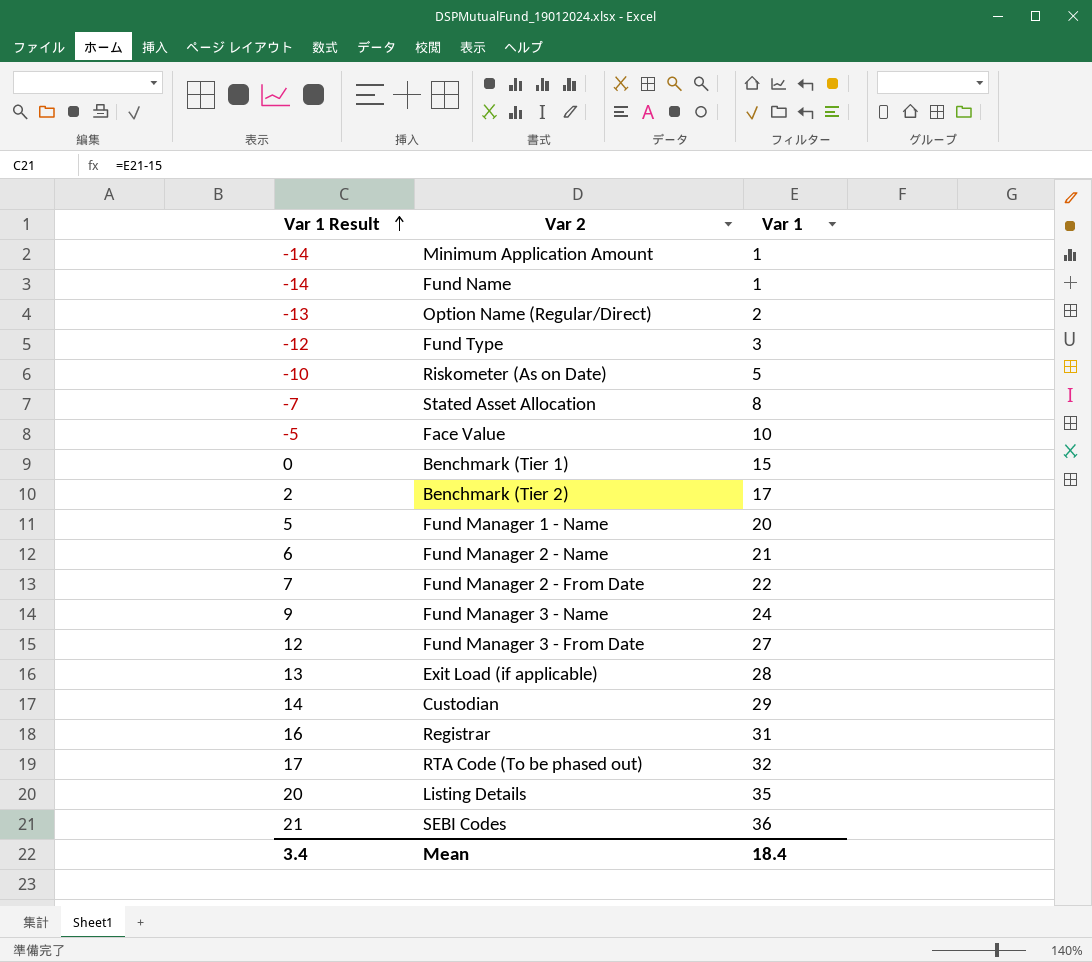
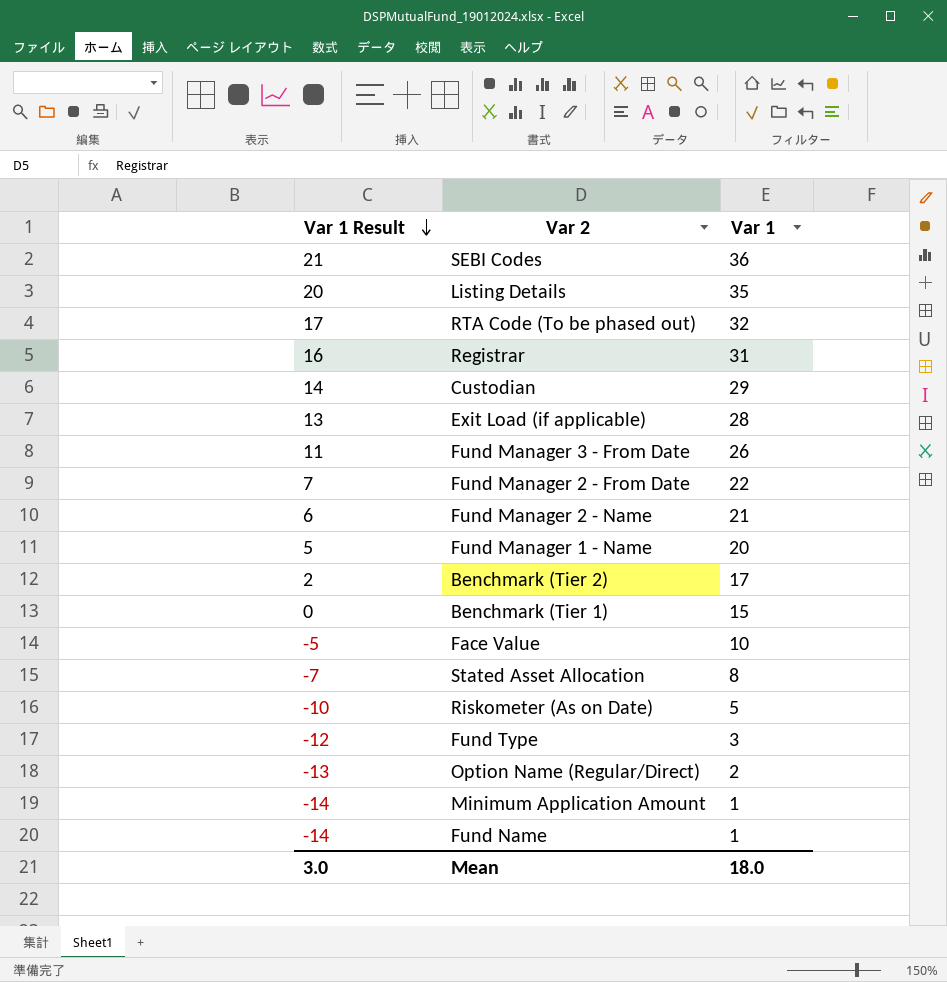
row order: Var 1 Result ascending -> Var 1 Result descending
row Fund Manager 3 - Name: 9 | 24 -> none
Fund Manager 3 - From Date | Var 1 Result: 12 -> 11
Fund Manager 3 - From Date | Var 1: 27 -> 26
Mean | Var 1 Result: 3.4 -> 3.0
Mean | Var 1: 18.4 -> 18.0

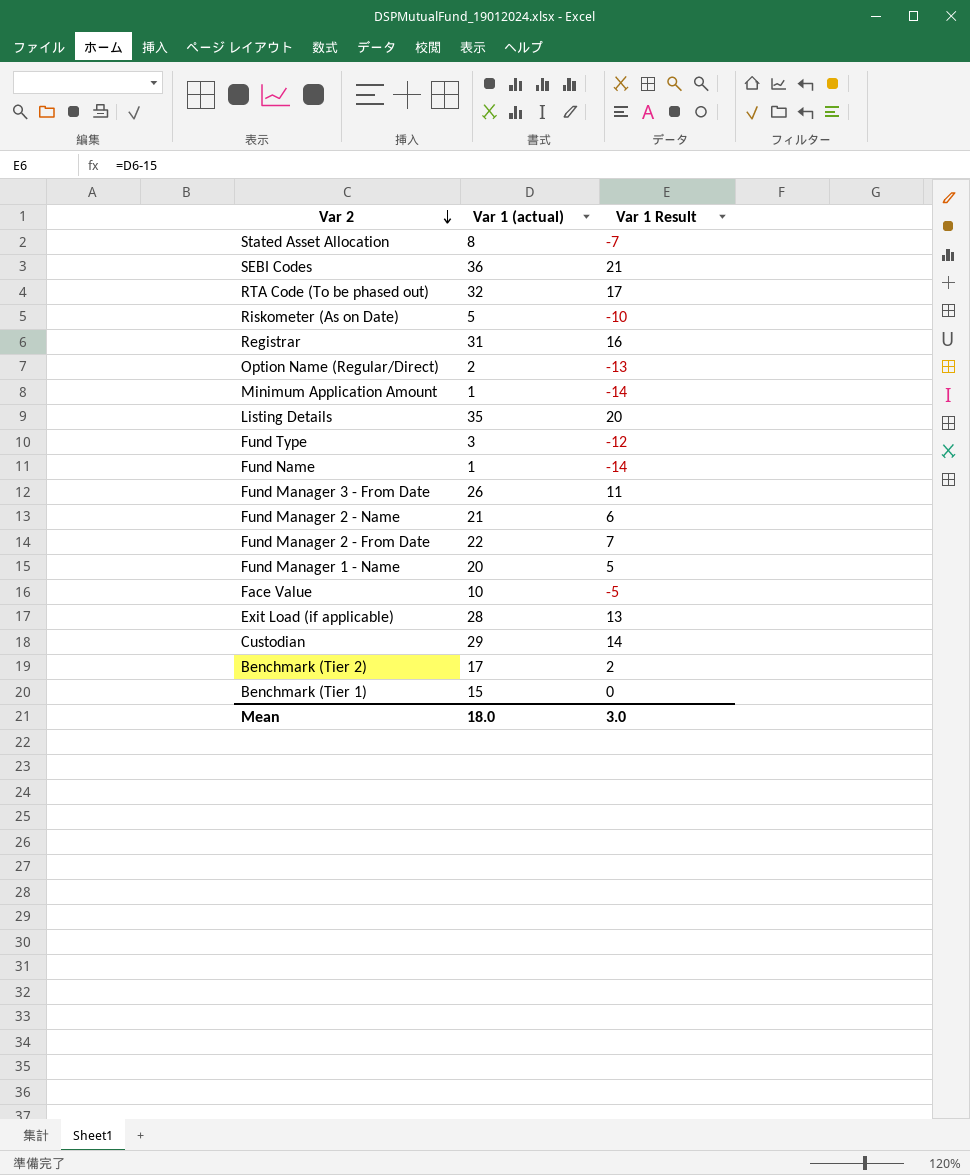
row order: Var 1 Result descending -> Var 2 descending
column name: Var 1 -> Var 1 (actual)
column Var 1 Result | position: 1 -> 3

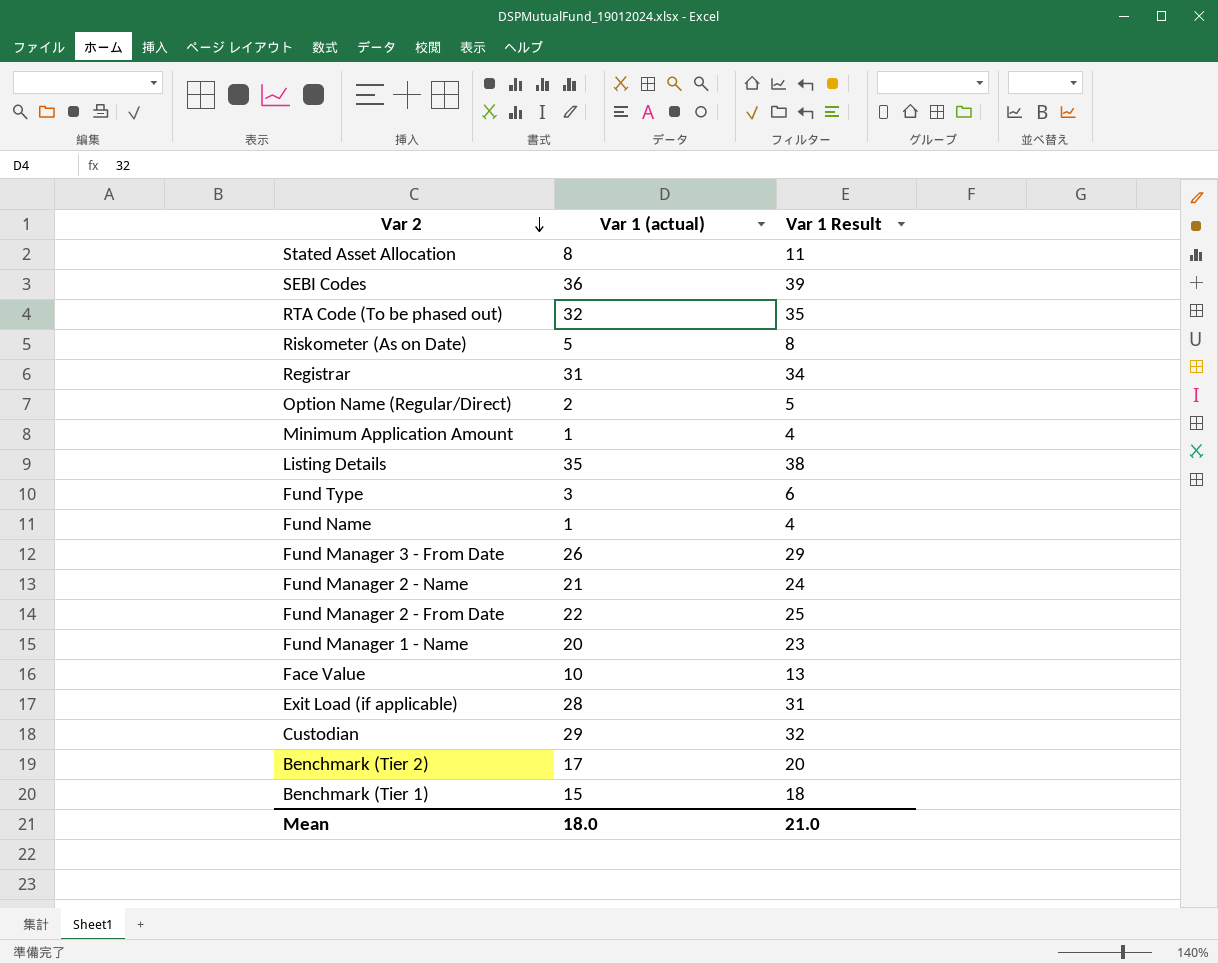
column Var 1 Result | formula: [Var 1 (actual)] - 15 -> [Var 1 (actual)] + 3
Mean | Var 1 Result: 3.0 -> 21.0

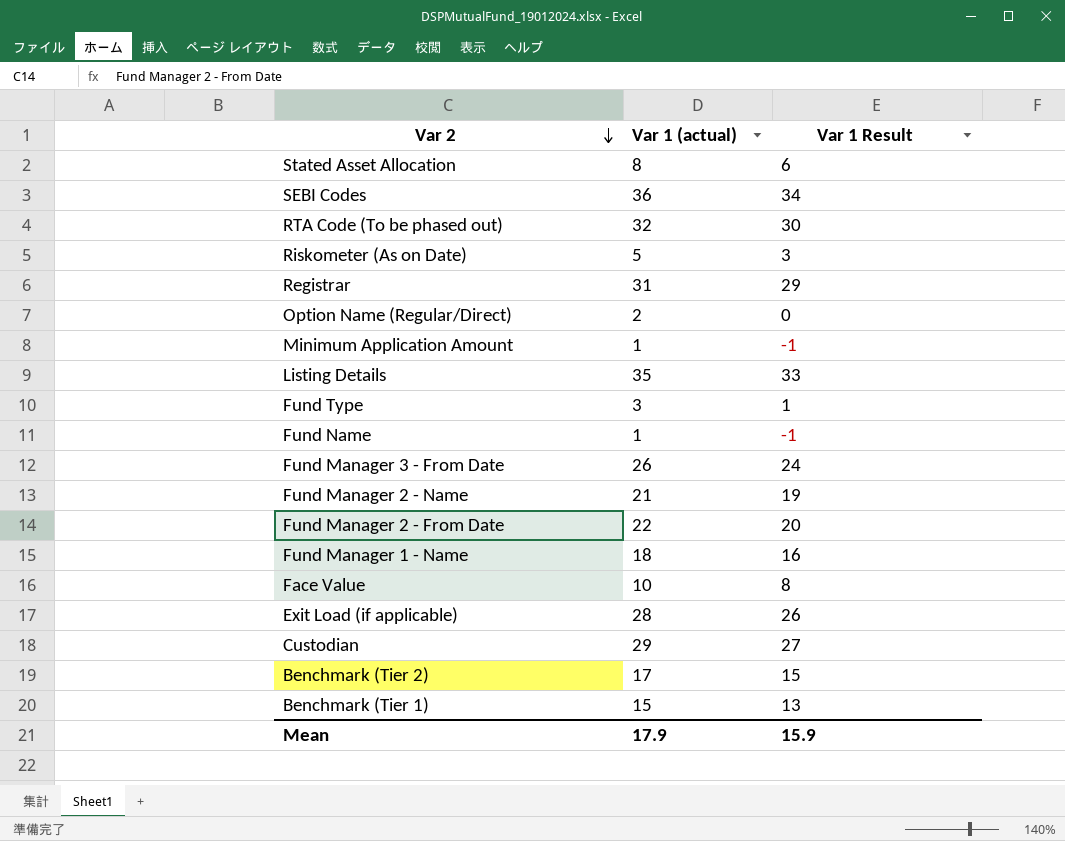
column Var 1 Result | formula: [Var 1 (actual)] + 3 -> [Var 1 (actual)] - 2
Fund Manager 1 - Name | Var 1 (actual): 20 -> 18
Mean | Var 1 (actual): 18.0 -> 17.9
Mean | Var 1 Result: 21.0 -> 15.9

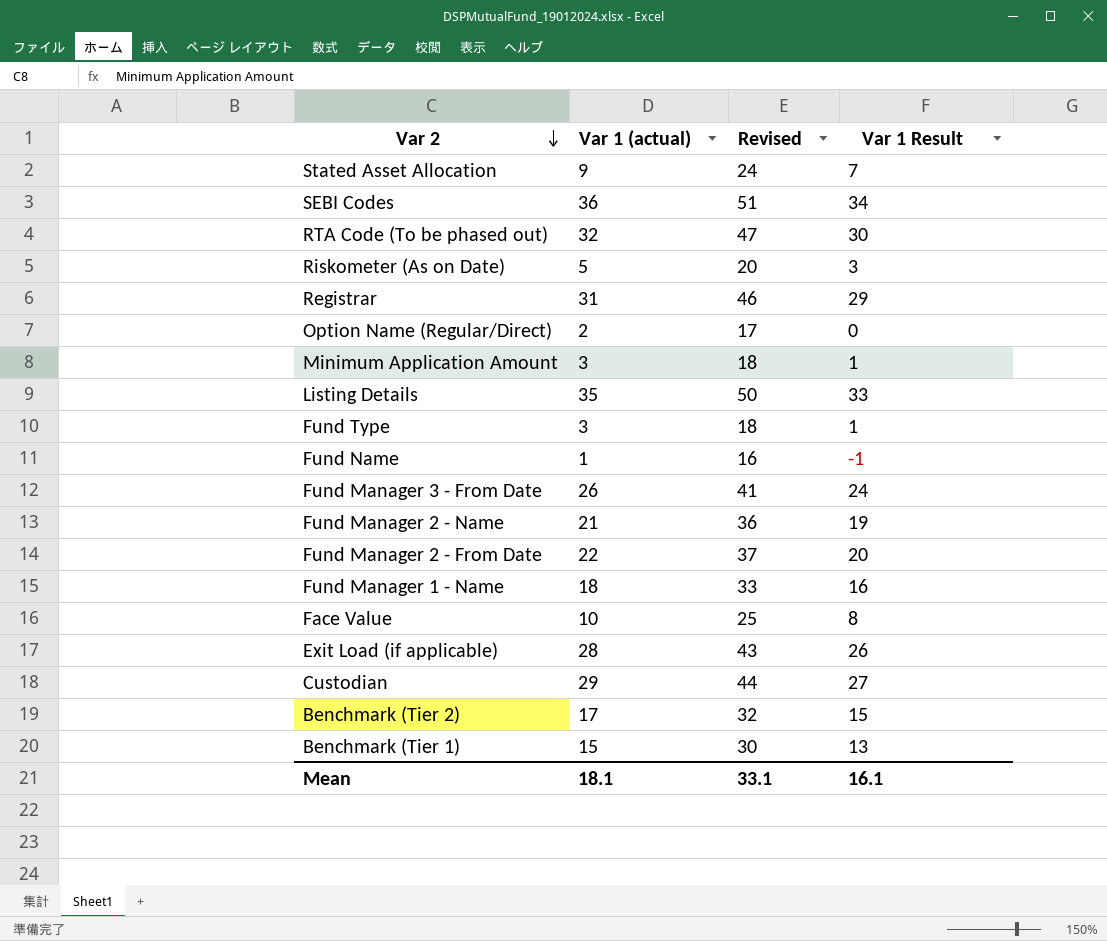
column Revised | formula: none -> [Var 1 (actual)] + 15
Stated Asset Allocation | Var 1 (actual): 8 -> 9
Stated Asset Allocation | Var 1 Result: 6 -> 7
Minimum Application Amount | Var 1 (actual): 1 -> 3
Minimum Application Amount | Var 1 Result: -1 -> 1
Mean | Var 1 (actual): 17.9 -> 18.1
Mean | Var 1 Result: 15.9 -> 16.1

